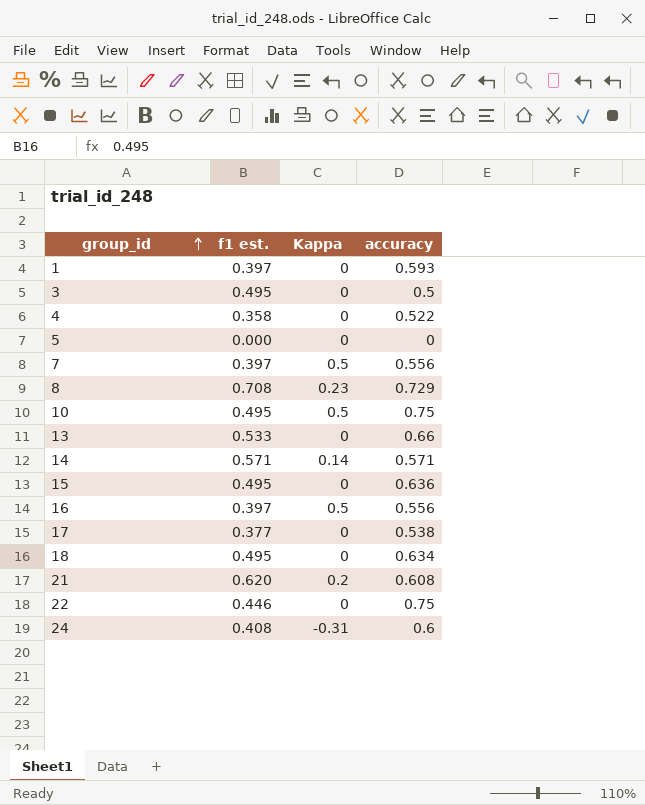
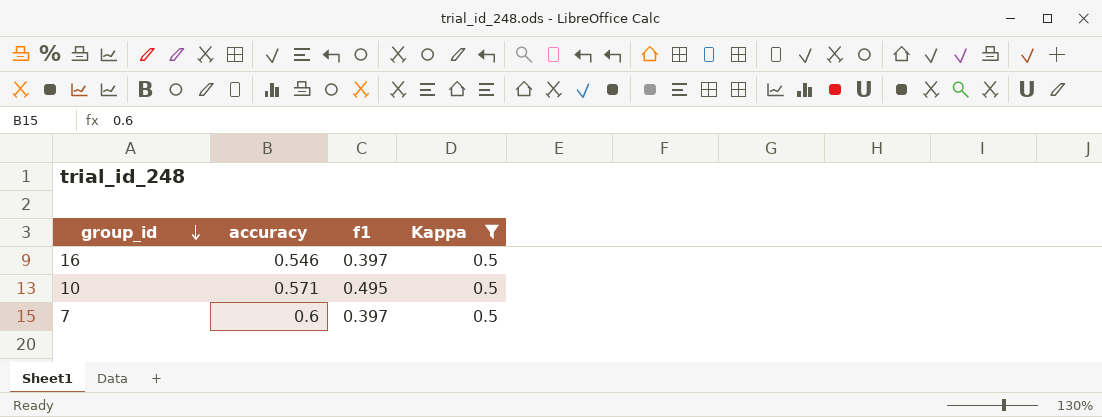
filter: none -> Kappa = 0.5
row order: group_id ascending -> group_id descending
column accuracy | position: 4 -> 2
column name: f1 est. -> f1
16 | accuracy: 0.556 -> 0.546
10 | accuracy: 0.75 -> 0.571
7 | accuracy: 0.556 -> 0.6

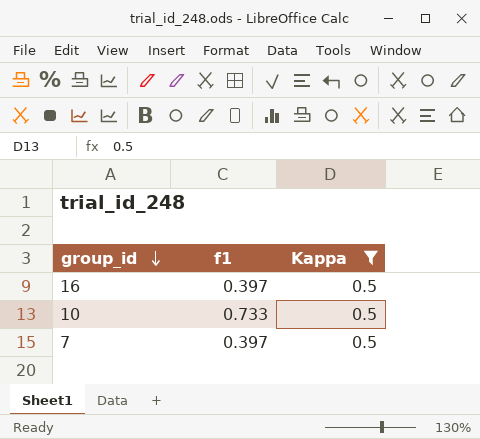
column accuracy | position: 2 -> none
10 | f1: 0.495 -> 0.733

